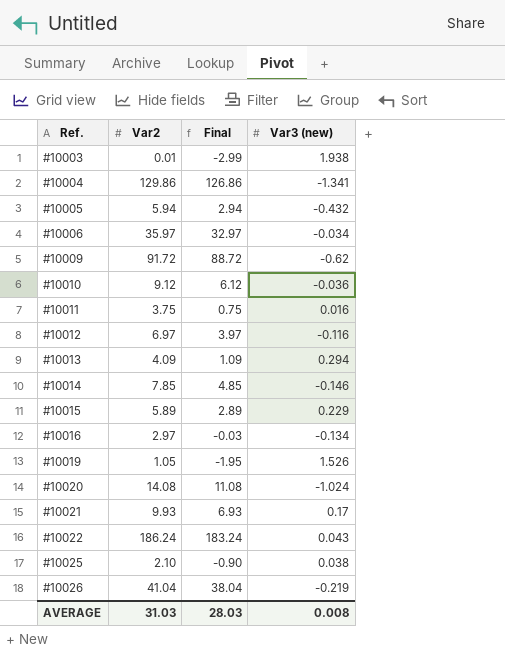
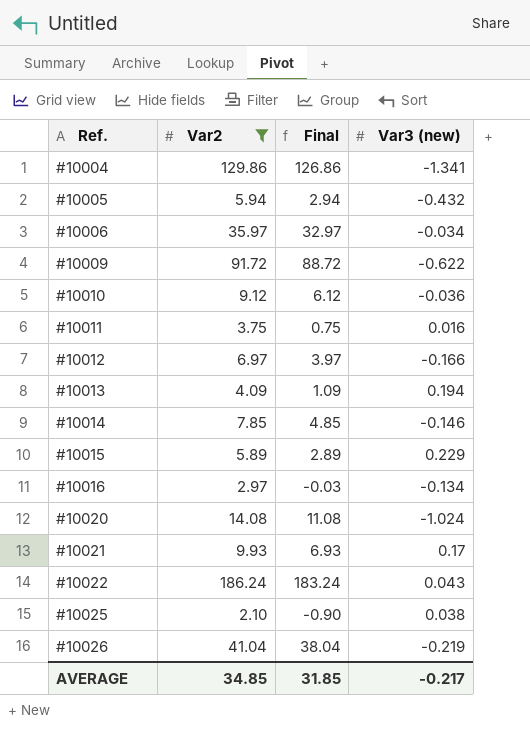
filter: none -> Var2 >= 2.10
#10009 | Var3 (new): -0.62 -> -0.622
#10012 | Var3 (new): -0.116 -> -0.166
#10013 | Var3 (new): 0.294 -> 0.194
AVERAGE | Var2: 31.03 -> 34.85
AVERAGE | Final: 28.03 -> 31.85
AVERAGE | Var3 (new): 0.008 -> -0.217

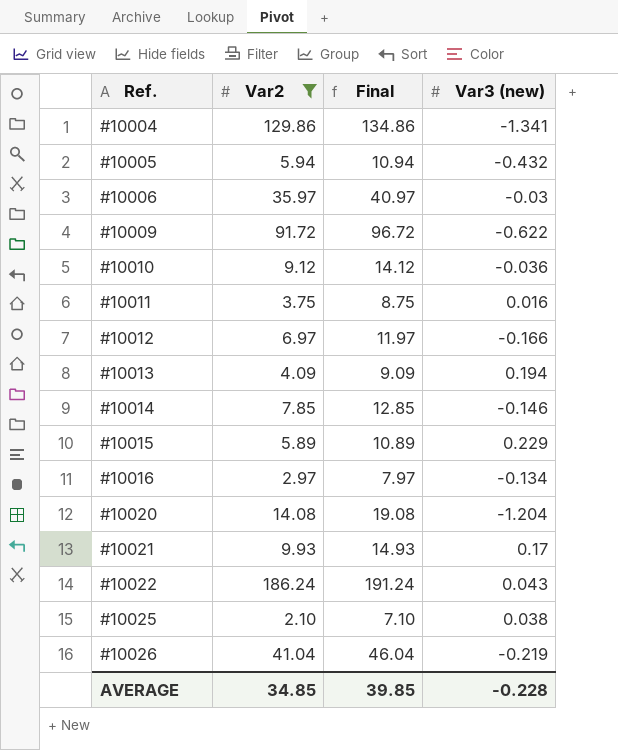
column Final | formula: [Var2] - 3 -> [Var2] + 5
#10006 | Var3 (new): -0.034 -> -0.03
#10020 | Var3 (new): -1.024 -> -1.204
AVERAGE | Final: 31.85 -> 39.85
AVERAGE | Var3 (new): -0.217 -> -0.228

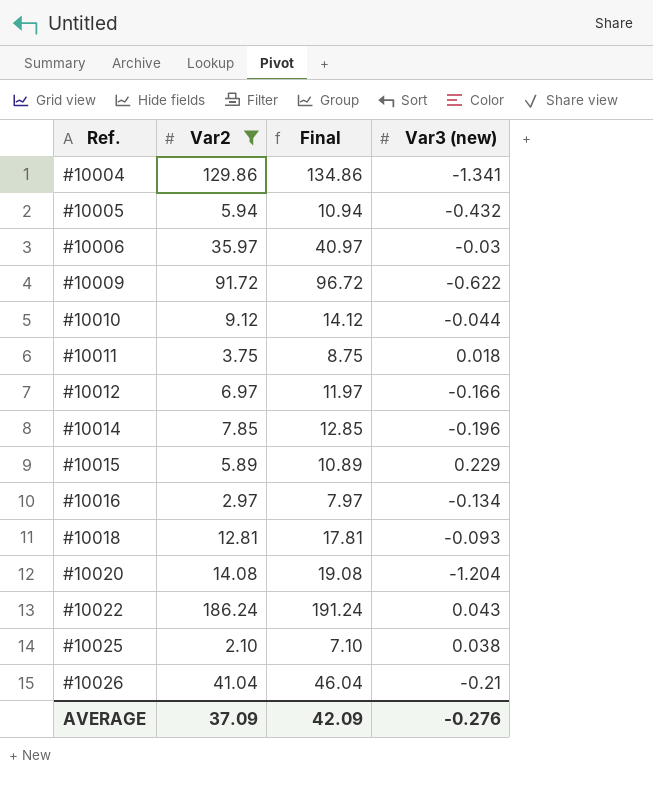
row #10013: 4.09 | 9.09 | 0.194 -> none
row #10021: 9.93 | 14.93 | 0.17 -> none
#10010 | Var3 (new): -0.036 -> -0.044
#10011 | Var3 (new): 0.016 -> 0.018
#10014 | Var3 (new): -0.146 -> -0.196
row #10018: none -> 12.81 | 17.81 | -0.093
#10026 | Var3 (new): -0.219 -> -0.21
AVERAGE | Var2: 34.85 -> 37.09
AVERAGE | Final: 39.85 -> 42.09
AVERAGE | Var3 (new): -0.228 -> -0.276

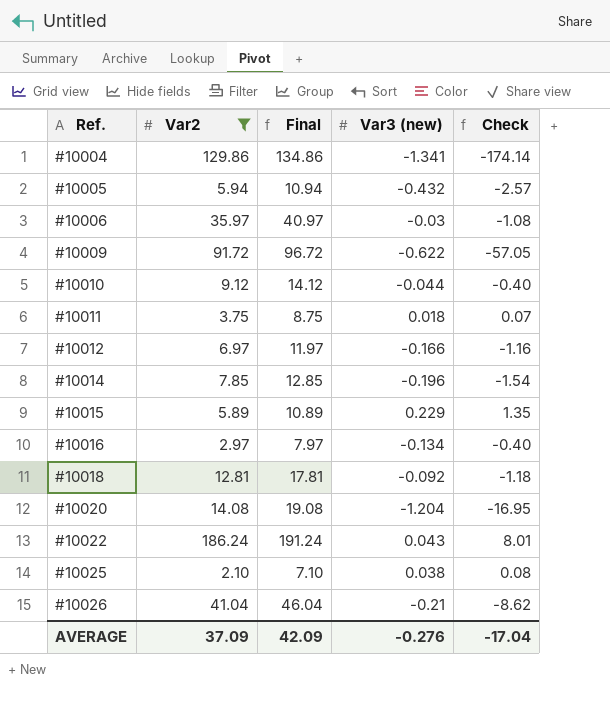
column Check | formula: none -> [Var2] * [Var3 (new)]
#10018 | Var3 (new): -0.093 -> -0.092

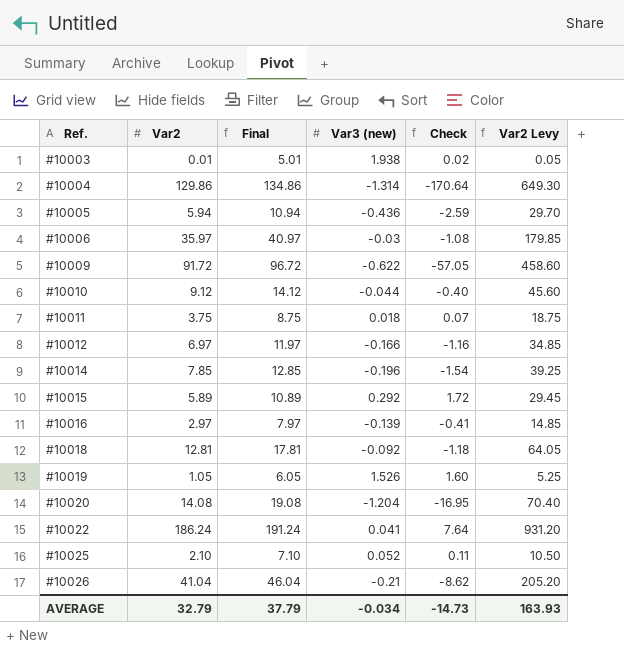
filter: Var2 >= 2.10 -> none
column Var2 Levy | formula: none -> [Var2] * 5
#10004 | Var3 (new): -1.341 -> -1.314
#10004 | Check: -174.14 -> -170.64
#10005 | Var3 (new): -0.432 -> -0.436
#10005 | Check: -2.57 -> -2.59
#10015 | Var3 (new): 0.229 -> 0.292
#10015 | Check: 1.35 -> 1.72
#10016 | Var3 (new): -0.134 -> -0.139
#10016 | Check: -0.40 -> -0.41
#10022 | Var3 (new): 0.043 -> 0.041
#10022 | Check: 8.01 -> 7.64
#10025 | Var3 (new): 0.038 -> 0.052
#10025 | Check: 0.08 -> 0.11
AVERAGE | Var2: 37.09 -> 32.79
AVERAGE | Final: 42.09 -> 37.79
AVERAGE | Var3 (new): -0.276 -> -0.034
AVERAGE | Check: -17.04 -> -14.73

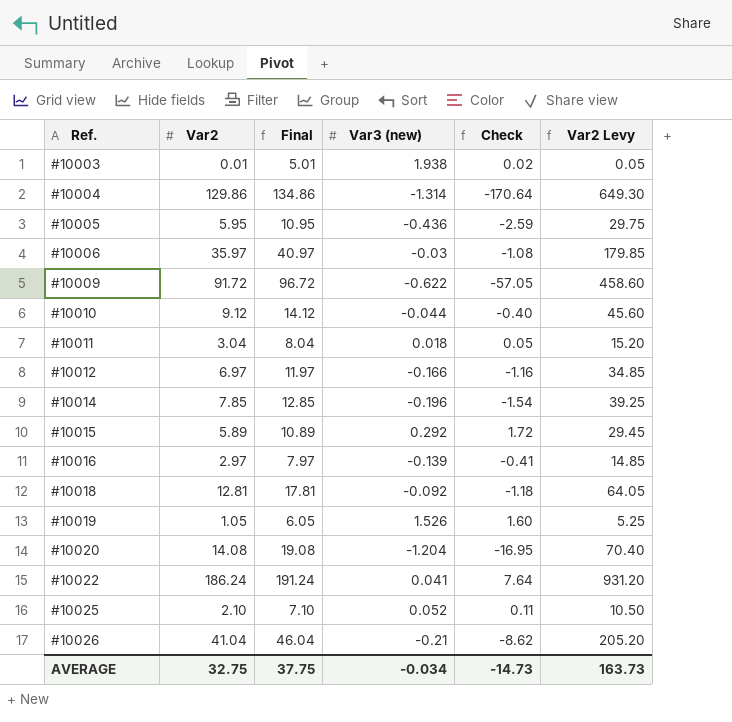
#10005 | Var2: 5.94 -> 5.95
#10005 | Final: 10.94 -> 10.95
#10005 | Var2 Levy: 29.70 -> 29.75
#10011 | Var2: 3.75 -> 3.04
#10011 | Final: 8.75 -> 8.04
#10011 | Check: 0.07 -> 0.05
#10011 | Var2 Levy: 18.75 -> 15.20
AVERAGE | Var2: 32.79 -> 32.75
AVERAGE | Final: 37.79 -> 37.75
AVERAGE | Var2 Levy: 163.93 -> 163.73

